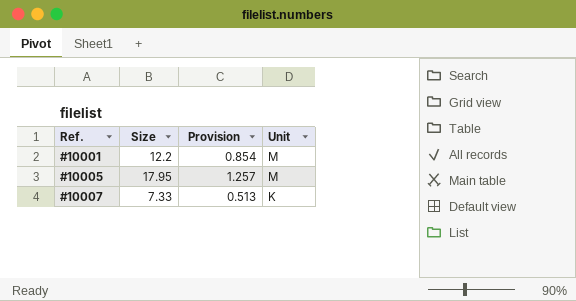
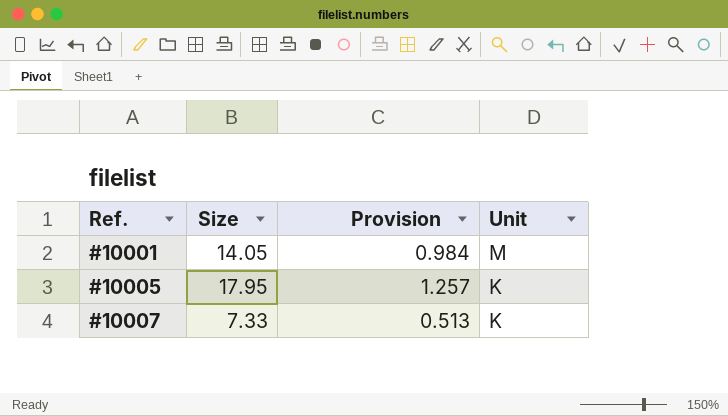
#10001 | Size: 12.2 -> 14.05
#10001 | Provision: 0.854 -> 0.984
#10005 | Unit: M -> K

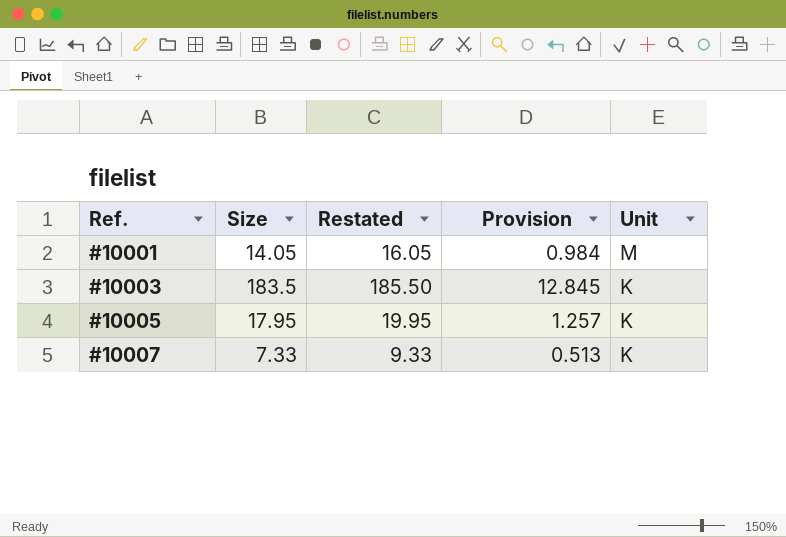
column Restated | formula: none -> [Size] + 2
row #10003: none -> 183.5 | 185.50 | 12.845 | K

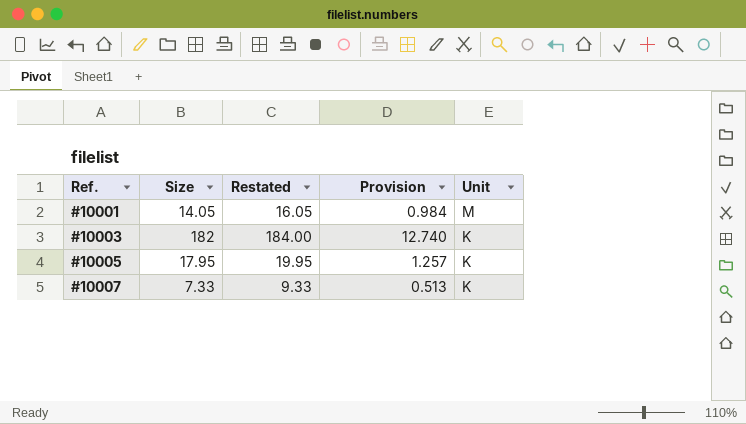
#10003 | Size: 183.5 -> 182
#10003 | Restated: 185.50 -> 184.00
#10003 | Provision: 12.845 -> 12.740

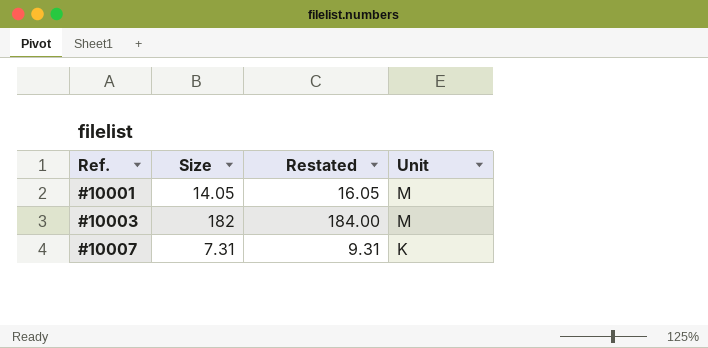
column Provision | formula: [Size] * 0.07 -> none
row #10005: 17.95 | 19.95 | 1.257 | K -> none
#10003 | Unit: K -> M
#10007 | Size: 7.33 -> 7.31
#10007 | Restated: 9.33 -> 9.31

